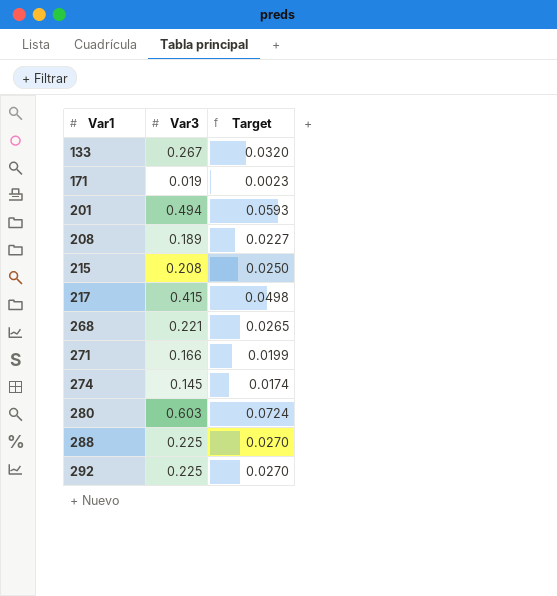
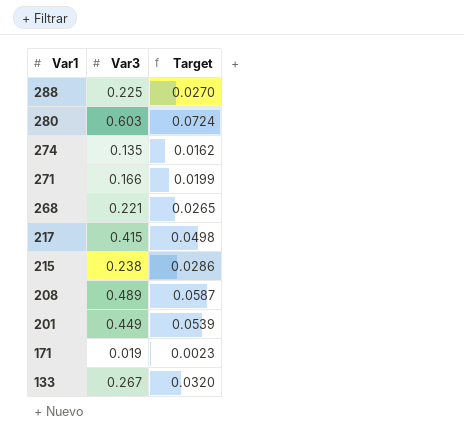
row order: Var1 ascending -> Var1 descending
row 292: 0.225 | 0.0270 -> none
274 | Var3: 0.145 -> 0.135
274 | Target: 0.0174 -> 0.0162
215 | Var3: 0.208 -> 0.238
215 | Target: 0.0250 -> 0.0286
208 | Var3: 0.189 -> 0.489
208 | Target: 0.0227 -> 0.0587
201 | Var3: 0.494 -> 0.449
201 | Target: 0.0593 -> 0.0539

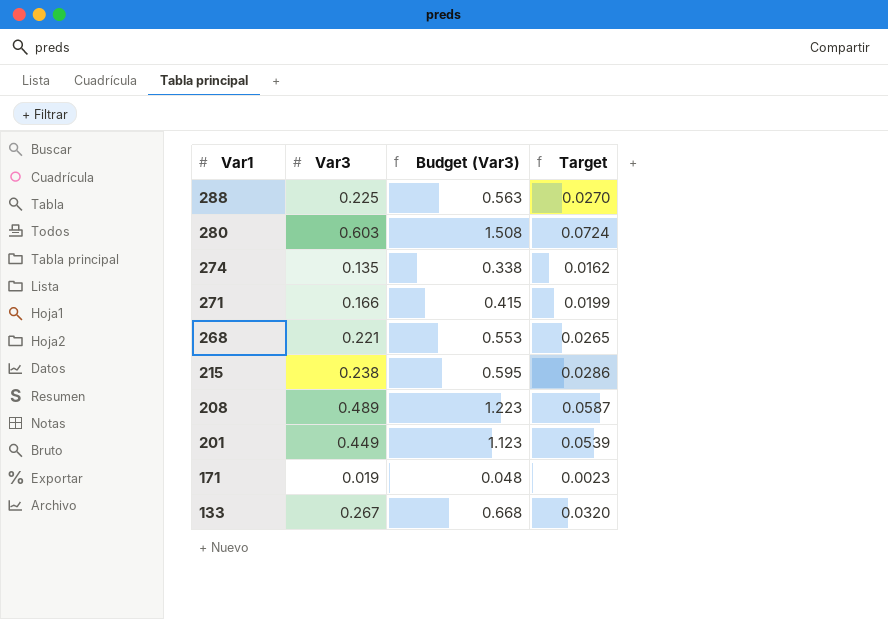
column Budget (Var3) | formula: none -> [Var3] * 2.5
row 217: 0.415 | 0.0498 -> none

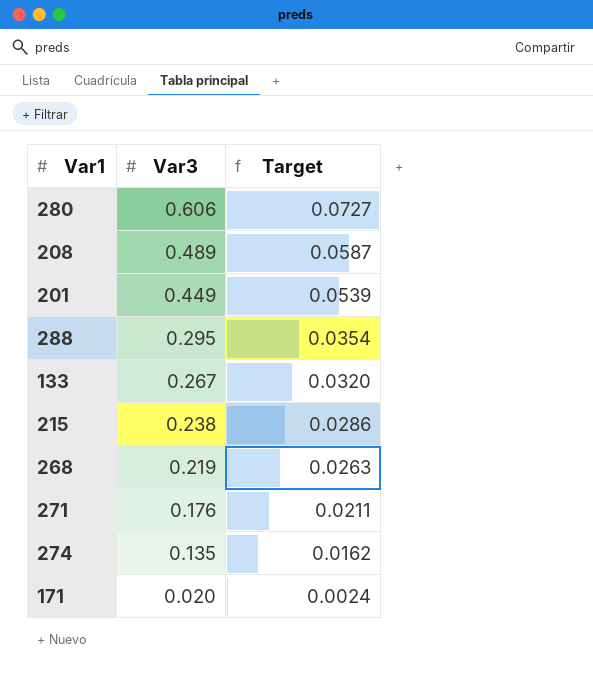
row order: Var1 descending -> Var3 descending
column Budget (Var3) | formula: [Var3] * 2.5 -> none
280 | Var3: 0.603 -> 0.606
280 | Target: 0.0724 -> 0.0727
288 | Var3: 0.225 -> 0.295
288 | Target: 0.0270 -> 0.0354
268 | Var3: 0.221 -> 0.219
268 | Target: 0.0265 -> 0.0263
271 | Var3: 0.166 -> 0.176
271 | Target: 0.0199 -> 0.0211
171 | Var3: 0.019 -> 0.020
171 | Target: 0.0023 -> 0.0024

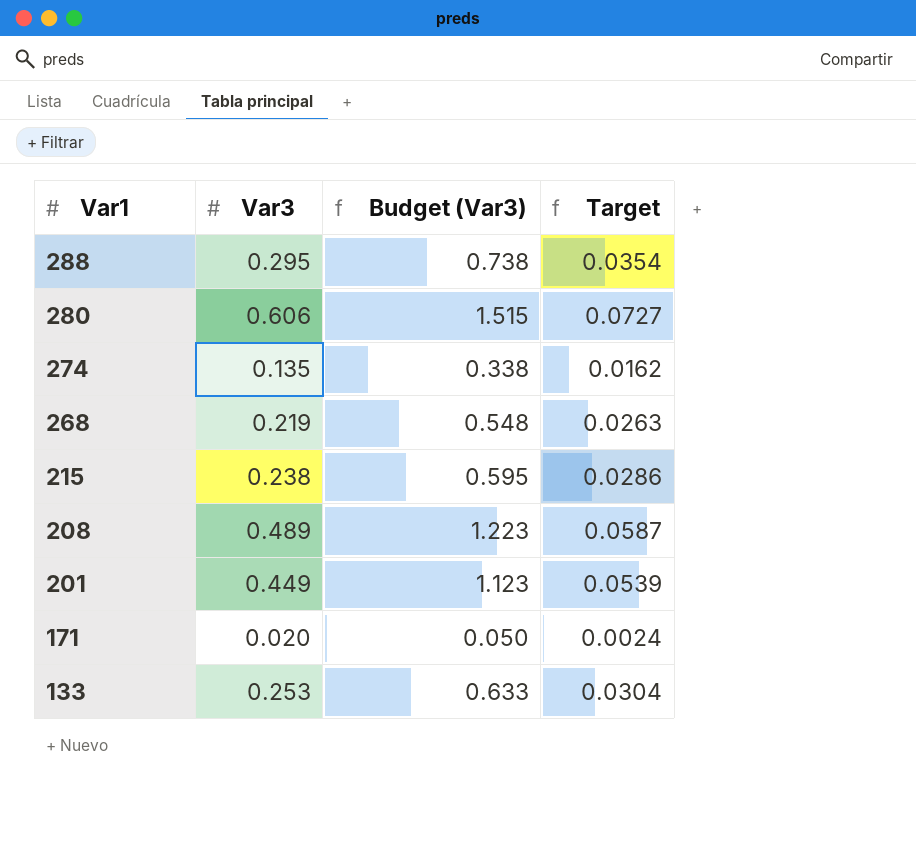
row order: Var3 descending -> Var1 descending
column Budget (Var3) | formula: none -> [Var3] * 2.5
row 271: 0.176 | 0.0211 -> none
133 | Var3: 0.267 -> 0.253
133 | Target: 0.0320 -> 0.0304

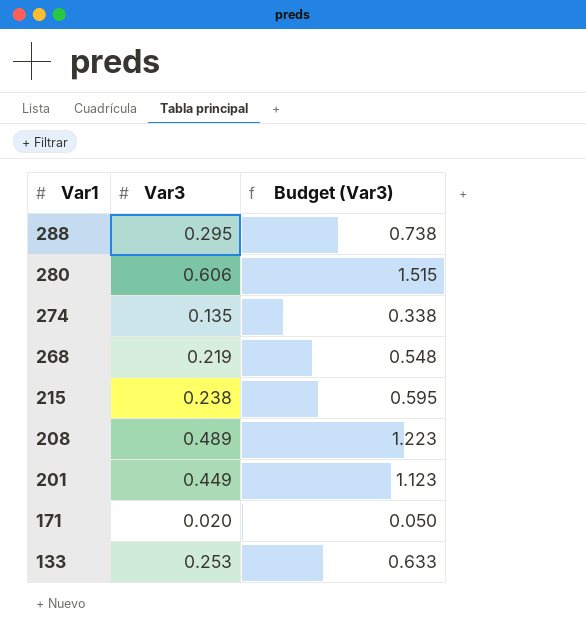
column Target | formula: [Var3] * 0.12 -> none

